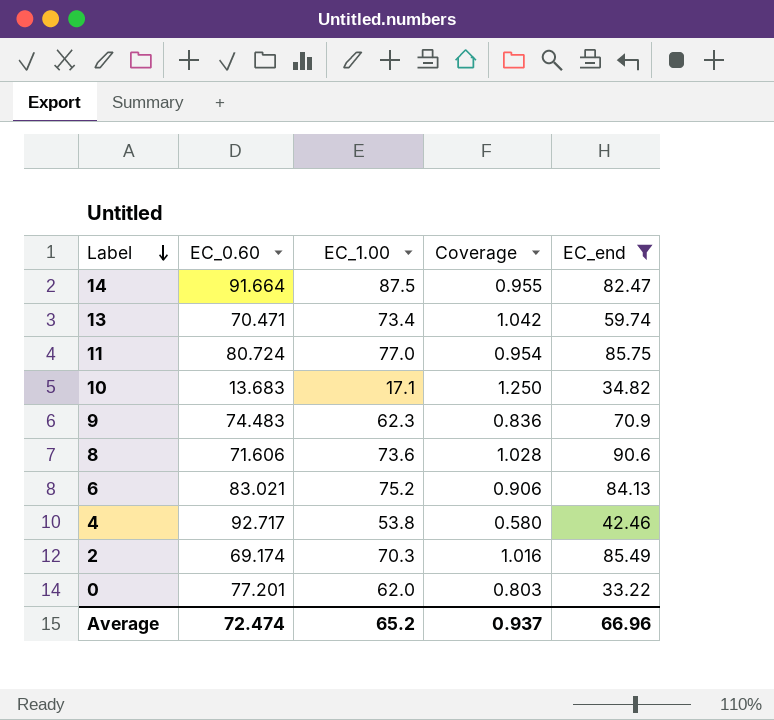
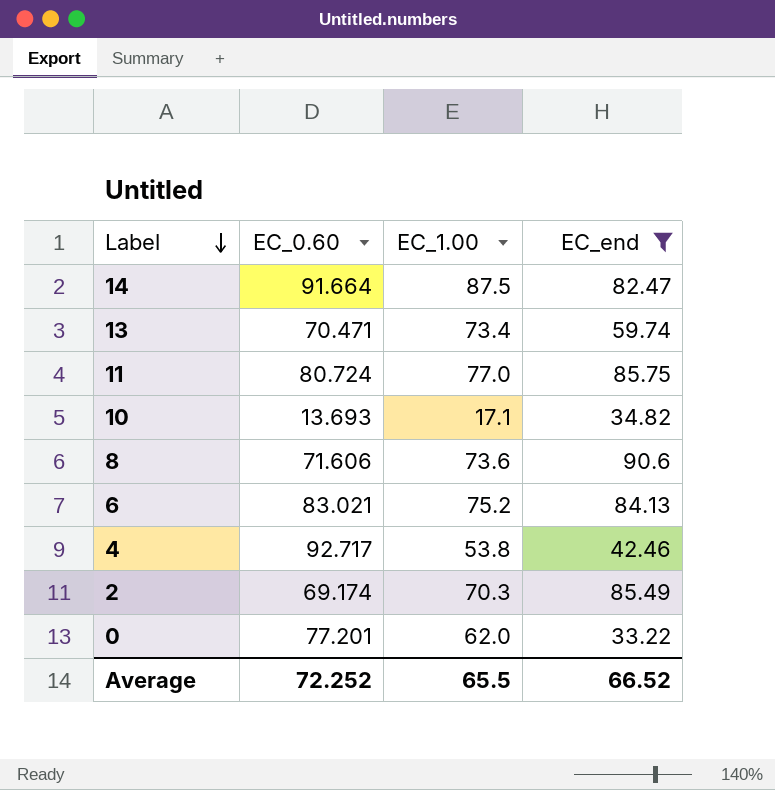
column Coverage | formula: [EC_1.00] / [EC_0.60] -> none
row 9: 74.483 | 62.3 | 0.836 | 70.9 -> none
10 | EC_0.60: 13.683 -> 13.693
Average | EC_0.60: 72.474 -> 72.252
Average | EC_1.00: 65.2 -> 65.5
Average | EC_end: 66.96 -> 66.52

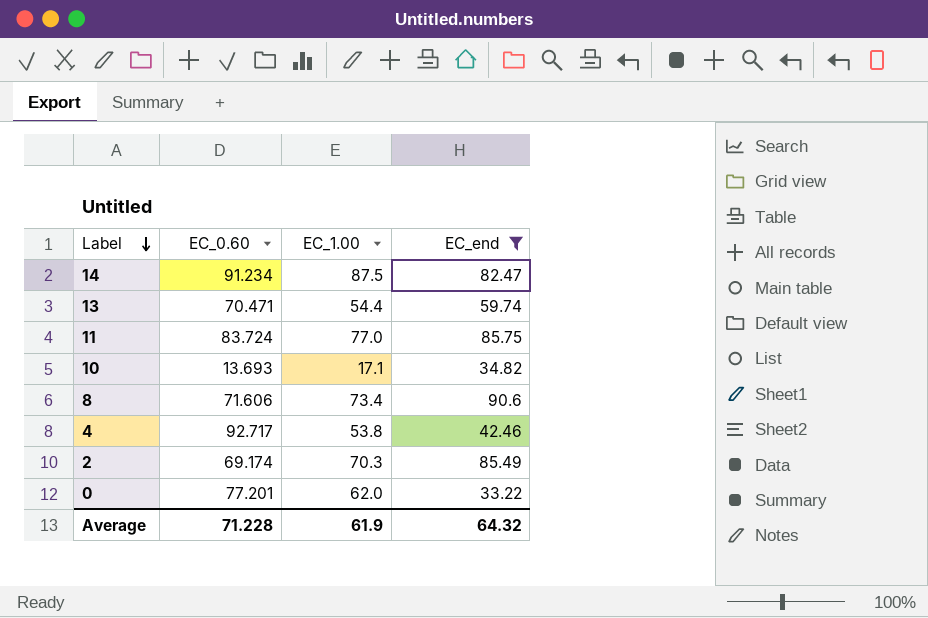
row 6: 83.021 | 75.2 | 84.13 -> none
14 | EC_0.60: 91.664 -> 91.234
13 | EC_1.00: 73.4 -> 54.4
11 | EC_0.60: 80.724 -> 83.724
8 | EC_1.00: 73.6 -> 73.4
Average | EC_0.60: 72.252 -> 71.228
Average | EC_1.00: 65.5 -> 61.9
Average | EC_end: 66.52 -> 64.32

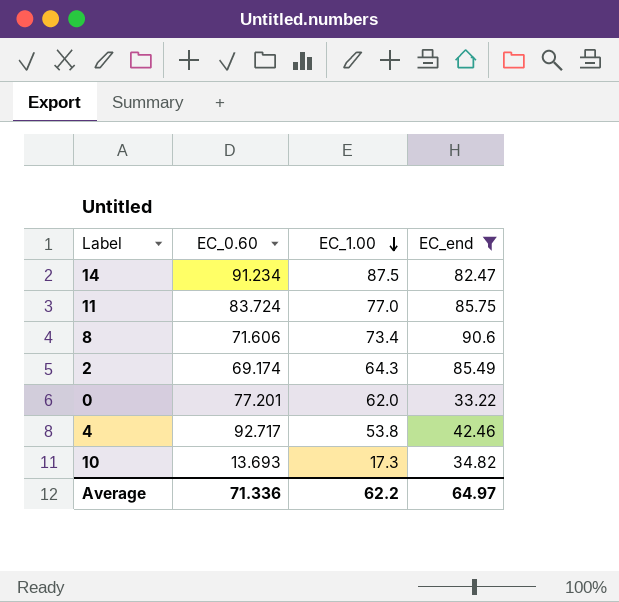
row order: Label descending -> EC_1.00 descending
row 13: 70.471 | 54.4 | 59.74 -> none
2 | EC_1.00: 70.3 -> 64.3
10 | EC_1.00: 17.1 -> 17.3
Average | EC_0.60: 71.228 -> 71.336
Average | EC_1.00: 61.9 -> 62.2
Average | EC_end: 64.32 -> 64.97

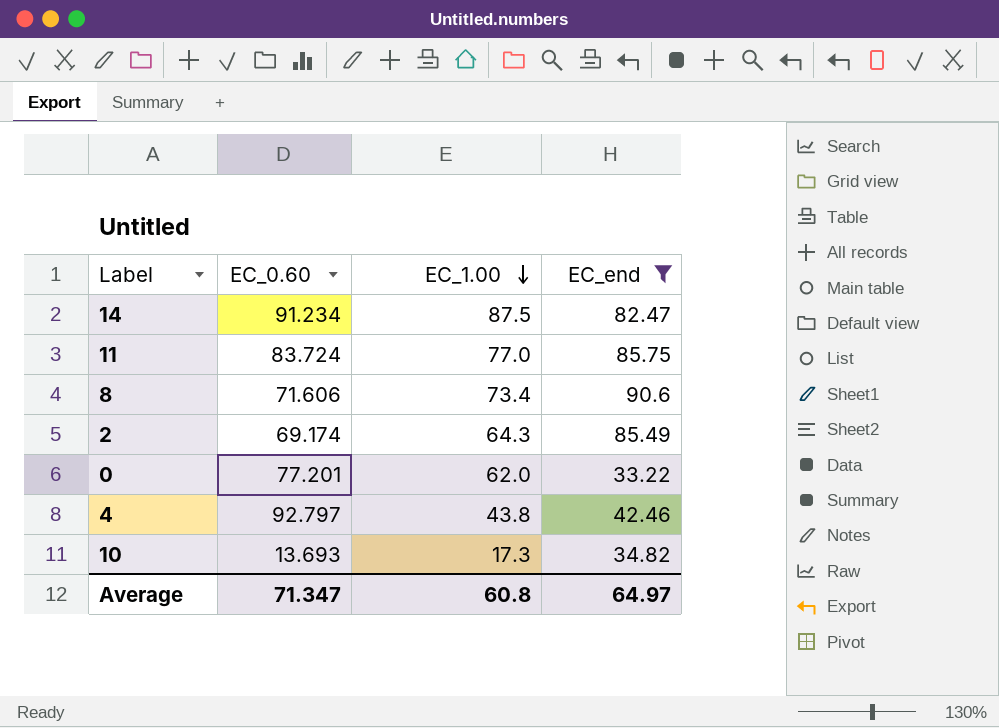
4 | EC_0.60: 92.717 -> 92.797
4 | EC_1.00: 53.8 -> 43.8
Average | EC_0.60: 71.336 -> 71.347
Average | EC_1.00: 62.2 -> 60.8

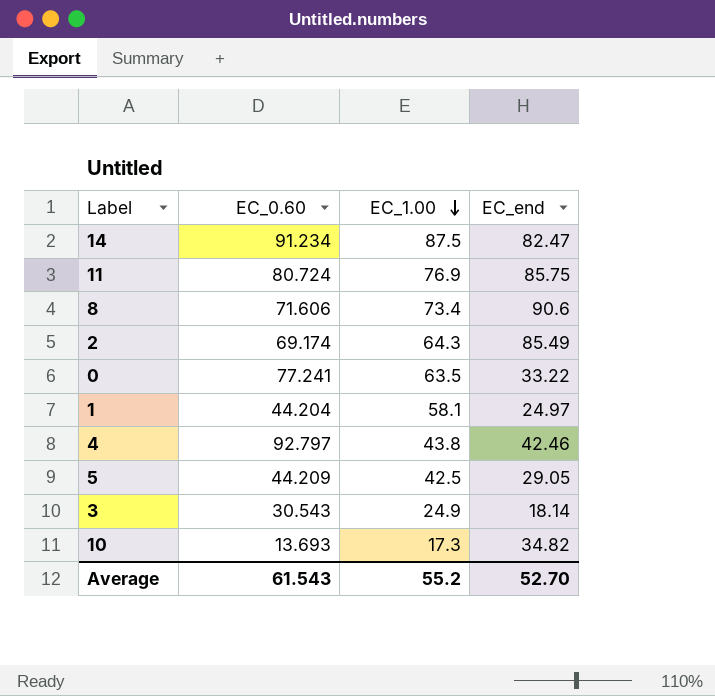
filter: EC_end >= 33.22 -> none
11 | EC_0.60: 83.724 -> 80.724
11 | EC_1.00: 77.0 -> 76.9
0 | EC_0.60: 77.201 -> 77.241
0 | EC_1.00: 62.0 -> 63.5
Average | EC_0.60: 71.347 -> 61.543
Average | EC_1.00: 60.8 -> 55.2
Average | EC_end: 64.97 -> 52.70

